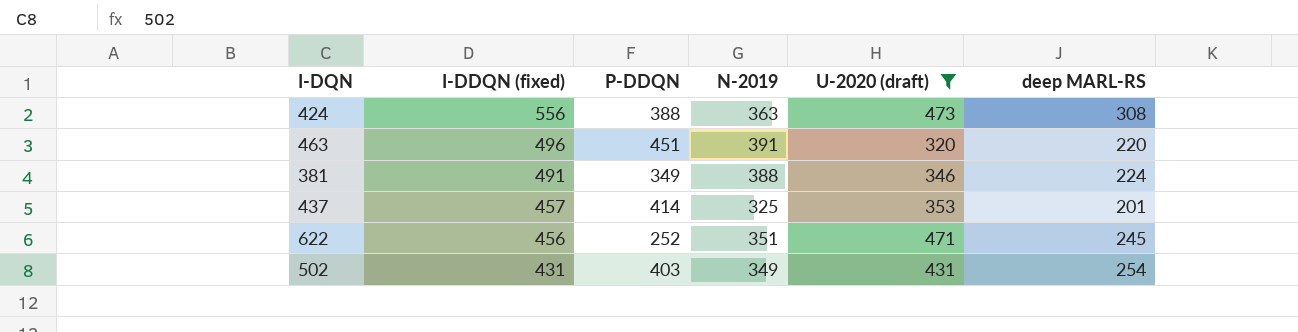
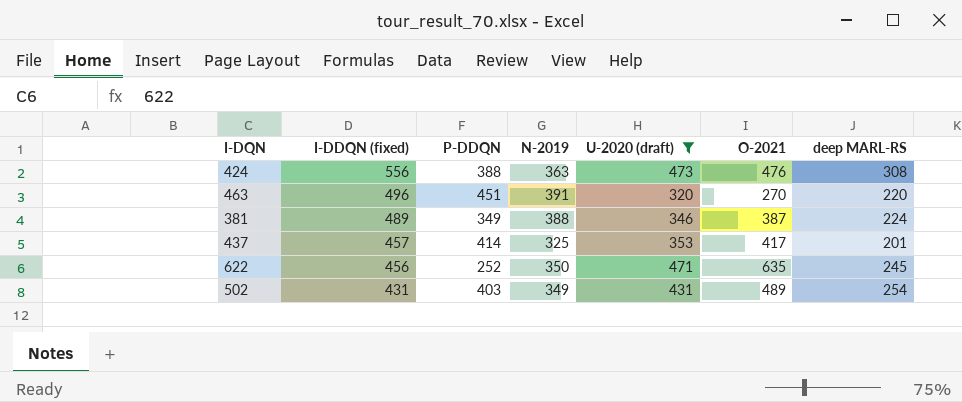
column O-2021 | position: none -> 6
381 | I-DDQN (fixed): 491 -> 489
622 | N-2019: 351 -> 350

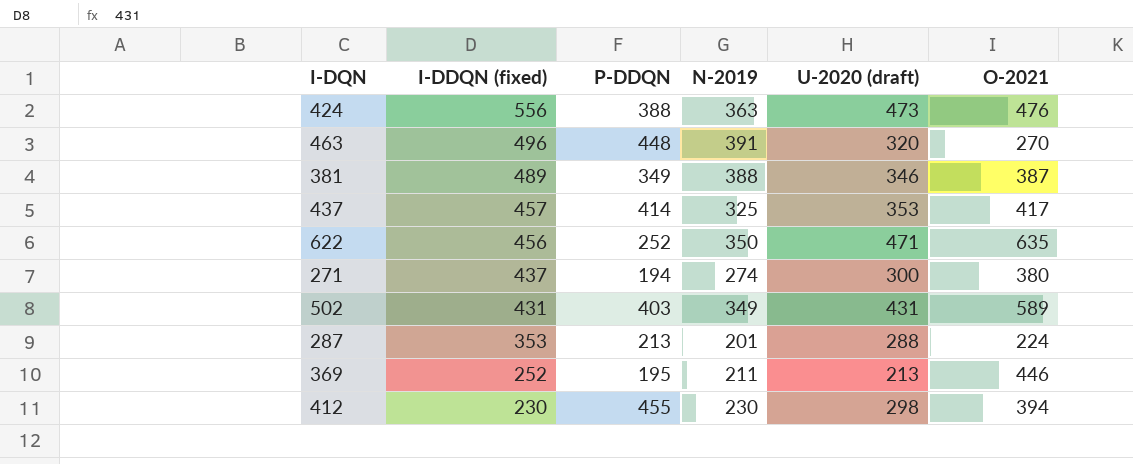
filter: U-2020 (draft) >= 320 -> none
column deep MARL-RS | position: 7 -> none
463 | P-DDQN: 451 -> 448
502 | O-2021: 489 -> 589

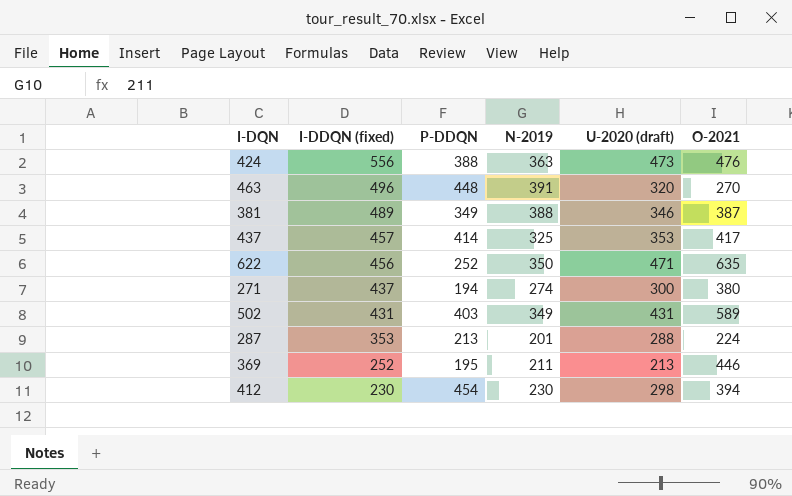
412 | P-DDQN: 455 -> 454

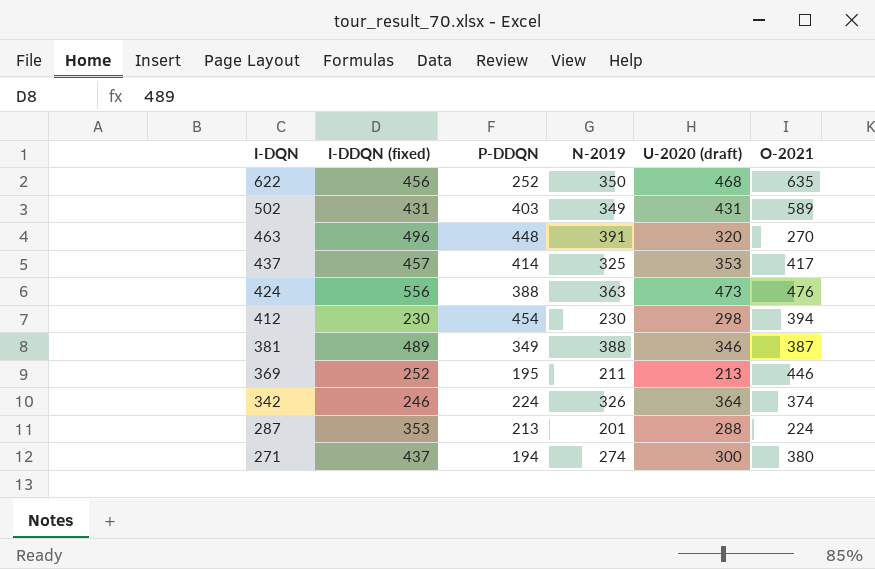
row order: I-DDQN (fixed) descending -> I-DQN descending
622 | U-2020 (draft): 471 -> 468
row 342: none -> 246 | 224 | 326 | 364 | 374

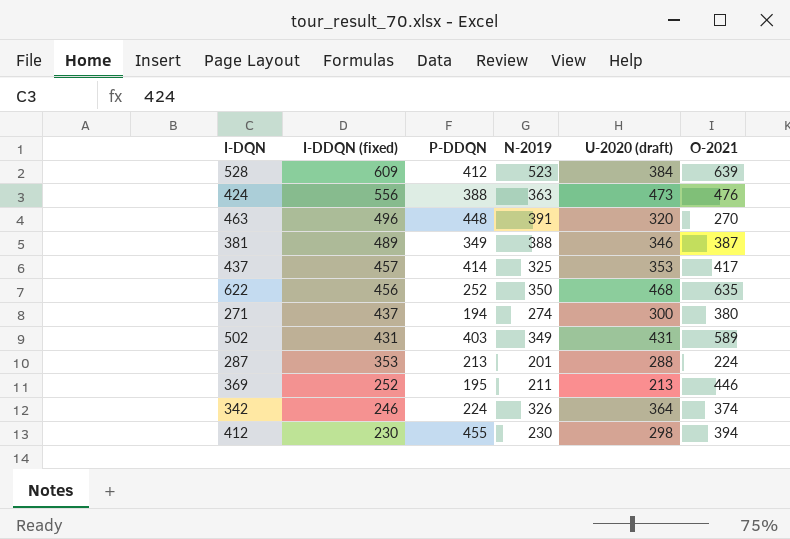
row order: I-DQN descending -> I-DDQN (fixed) descending
row 528: none -> 609 | 412 | 523 | 384 | 639
412 | P-DDQN: 454 -> 455

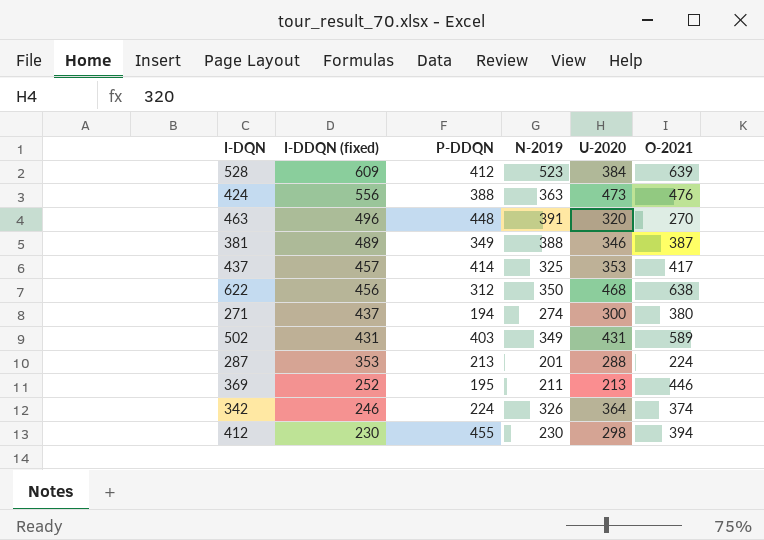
column name: U-2020 (draft) -> U-2020
622 | P-DDQN: 252 -> 312
622 | O-2021: 635 -> 638

